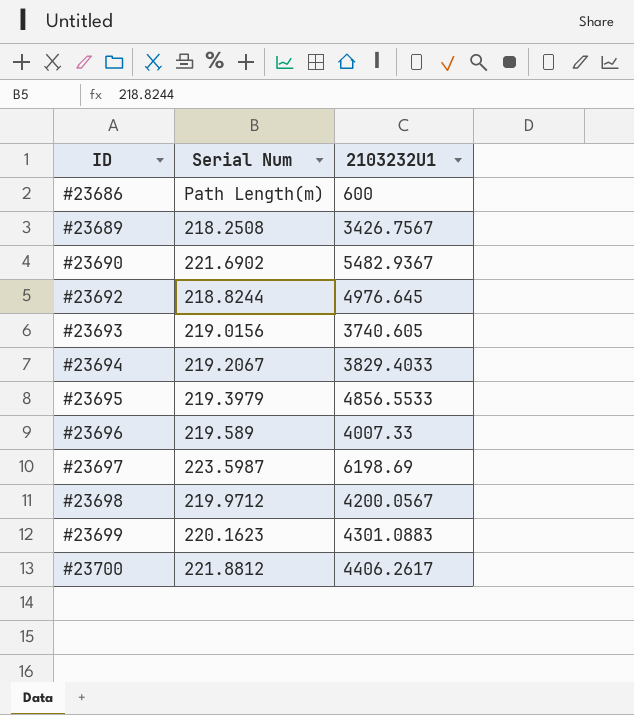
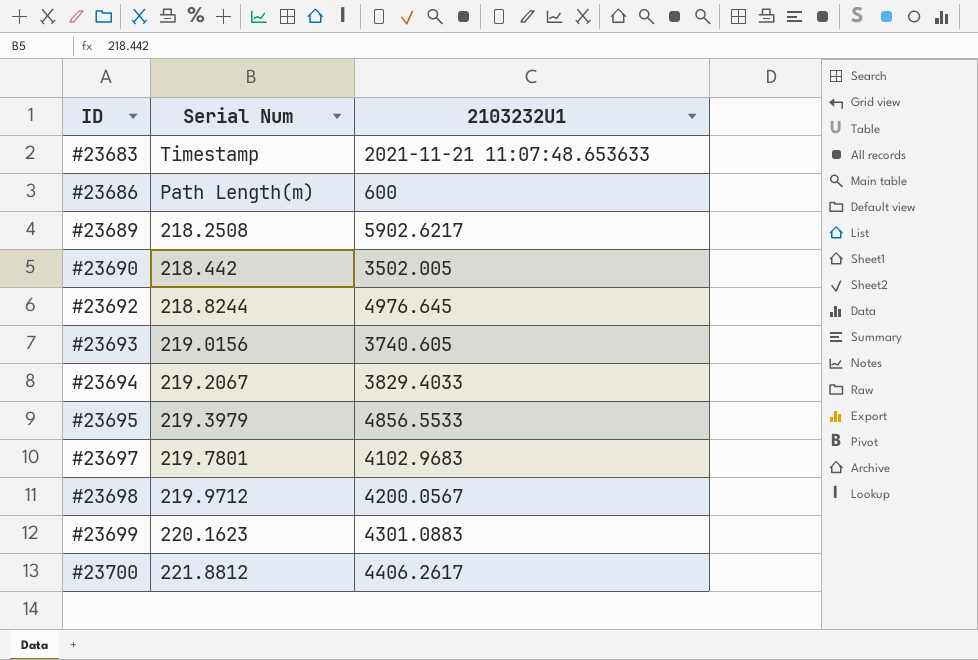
row #23696: 219.589 | 4007.33 -> none
row #23683: none -> Timestamp | 2021-11-21 11:07:48.653633
#23689 | 2103232U1: 3426.7567 -> 5902.6217
#23690 | Serial Num: 221.6902 -> 218.442
#23690 | 2103232U1: 5482.9367 -> 3502.005
#23697 | Serial Num: 223.5987 -> 219.7801
#23697 | 2103232U1: 6198.69 -> 4102.9683

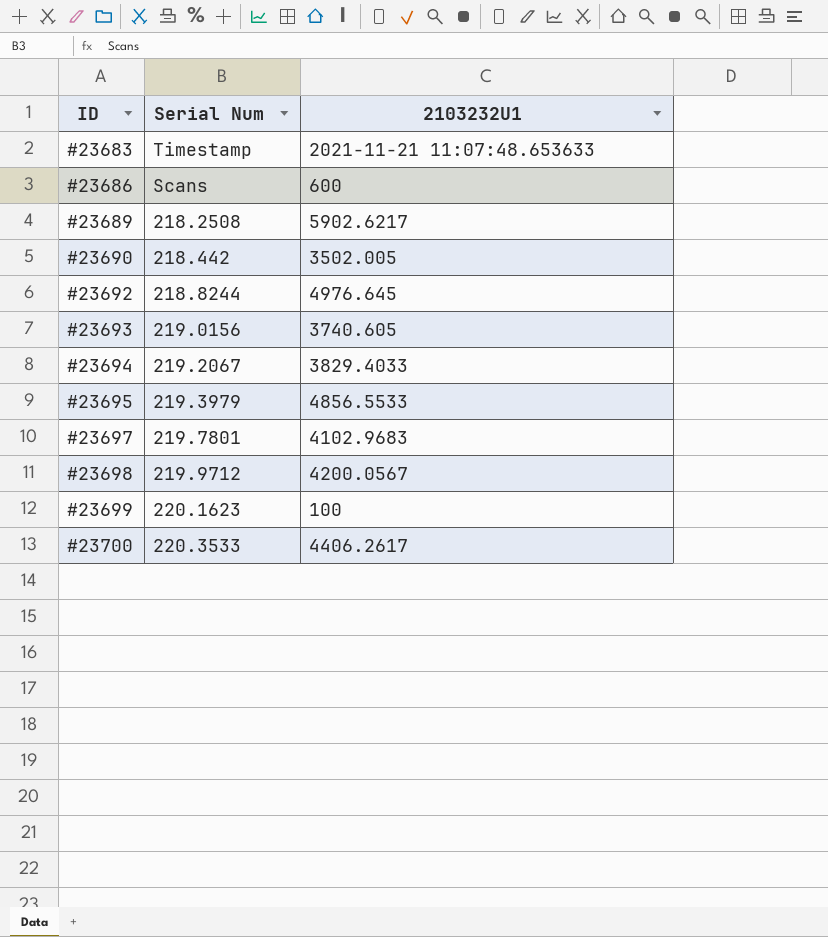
#23686 | Serial Num: Path Length(m) -> Scans
#23699 | 2103232U1: 4301.0883 -> 100
#23700 | Serial Num: 221.8812 -> 220.3533

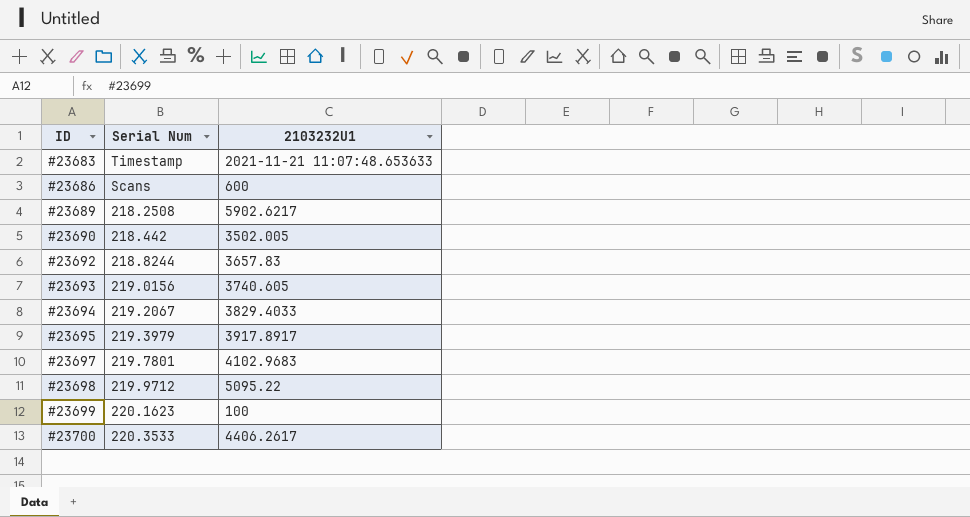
#23692 | 2103232U1: 4976.645 -> 3657.83
#23695 | 2103232U1: 4856.5533 -> 3917.8917
#23698 | 2103232U1: 4200.0567 -> 5095.22

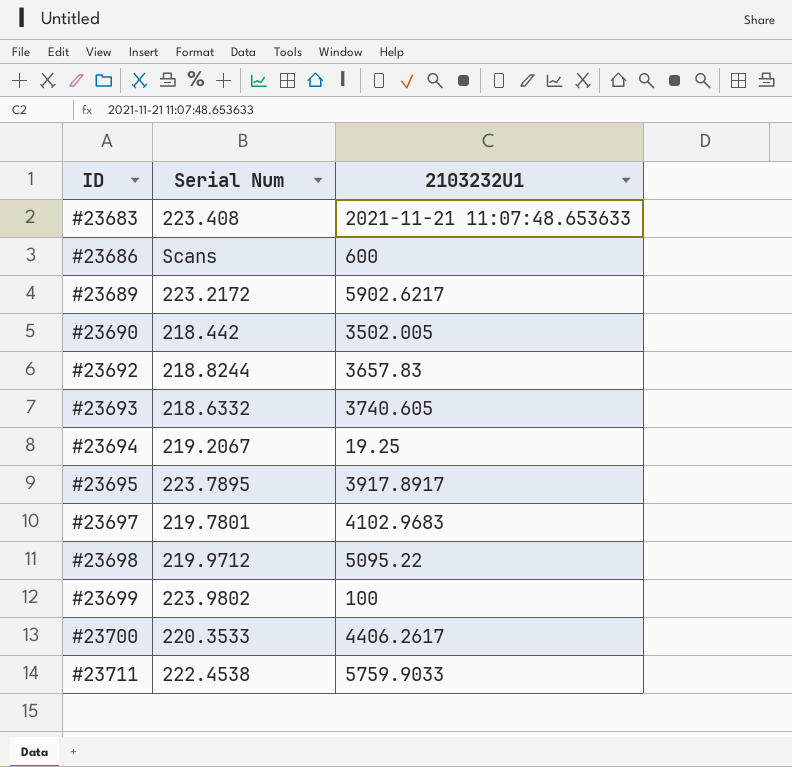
#23683 | Serial Num: Timestamp -> 223.408
#23689 | Serial Num: 218.2508 -> 223.2172
#23693 | Serial Num: 219.0156 -> 218.6332
#23694 | 2103232U1: 3829.4033 -> 19.25
#23695 | Serial Num: 219.3979 -> 223.7895
#23699 | Serial Num: 220.1623 -> 223.9802
row #23711: none -> 222.4538 | 5759.9033

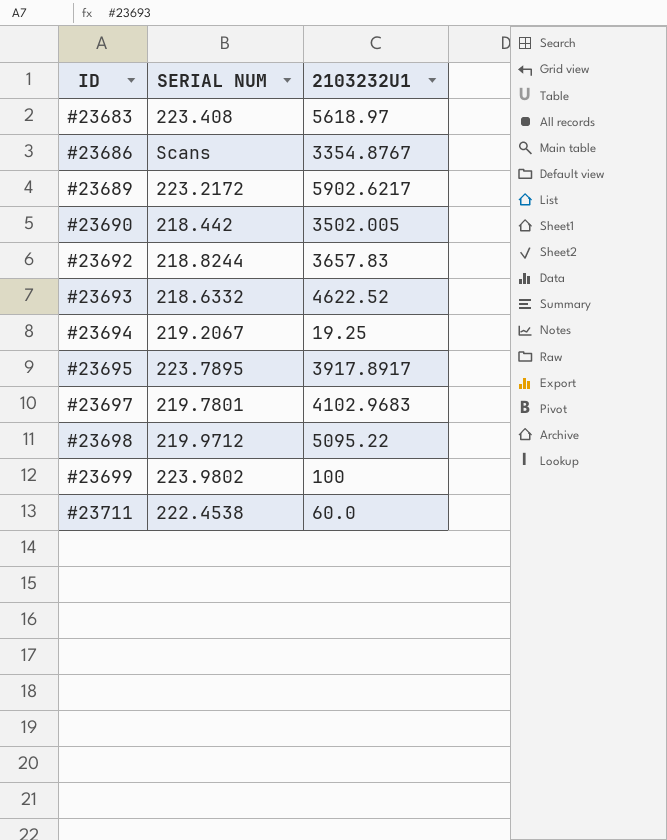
column name: Serial Num -> SERIAL NUM
row #23700: 220.3533 | 4406.2617 -> none
#23683 | 2103232U1: 2021-11-21 11:07:48.653633 -> 5618.97
#23686 | 2103232U1: 600 -> 3354.8767
#23693 | 2103232U1: 3740.605 -> 4622.52
#23711 | 2103232U1: 5759.9033 -> 60.0

